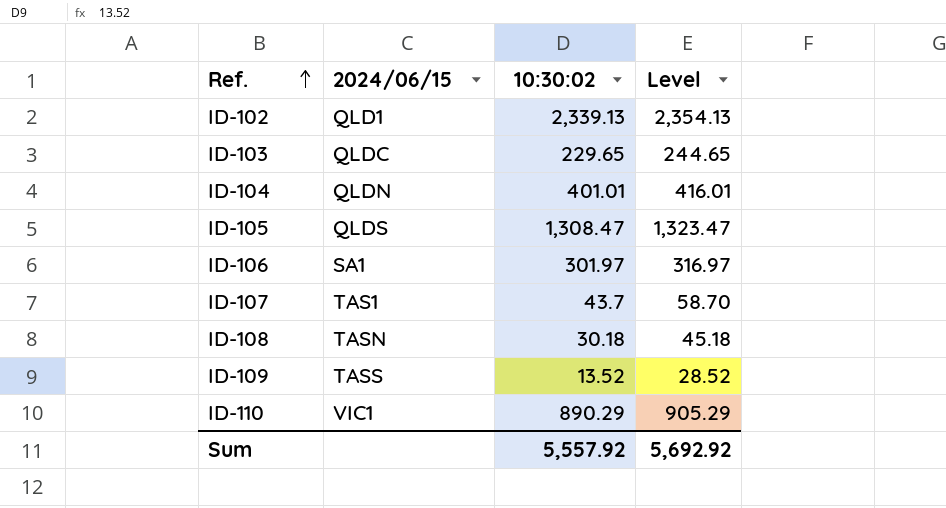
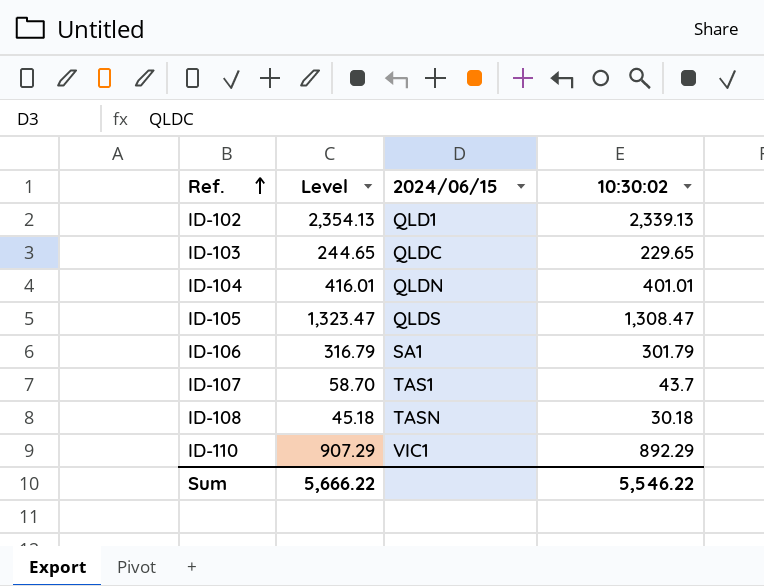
column Level | position: 4 -> 2
row ID-109: TASS | 13.52 | 28.52 -> none
ID-106 | Level: 316.97 -> 316.79
ID-106 | 10:30:02: 301.97 -> 301.79
ID-110 | Level: 905.29 -> 907.29
ID-110 | 10:30:02: 890.29 -> 892.29
Sum | Level: 5,692.92 -> 5,666.22
Sum | 10:30:02: 5,557.92 -> 5,546.22

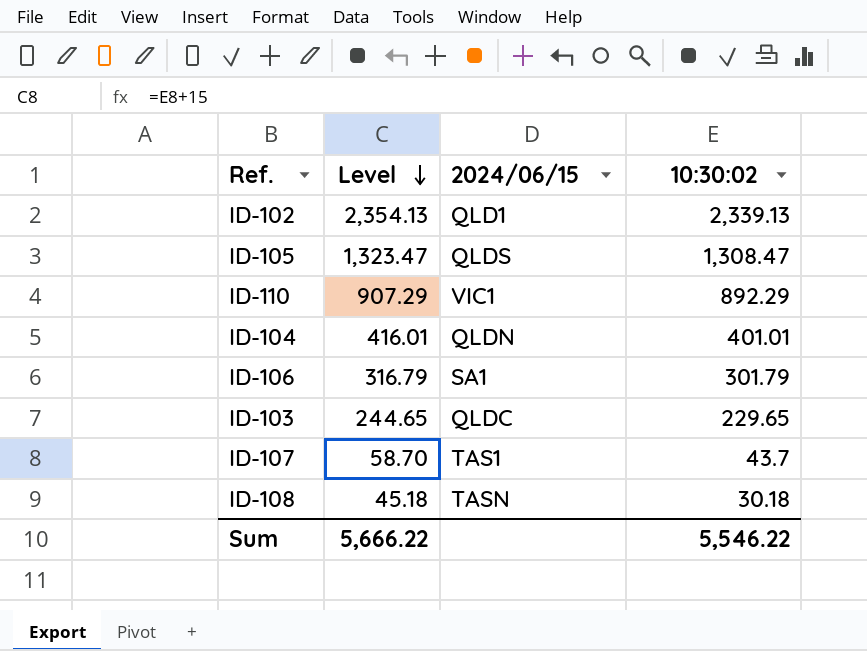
row order: Ref. ascending -> Level descending

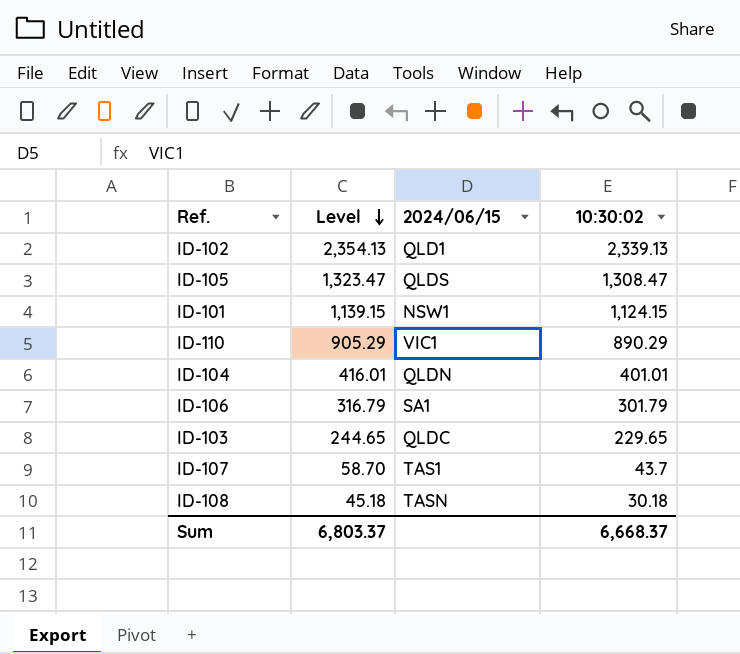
row ID-101: none -> 1,139.15 | NSW1 | 1,124.15
ID-110 | Level: 907.29 -> 905.29
ID-110 | 10:30:02: 892.29 -> 890.29
Sum | Level: 5,666.22 -> 6,803.37
Sum | 10:30:02: 5,546.22 -> 6,668.37

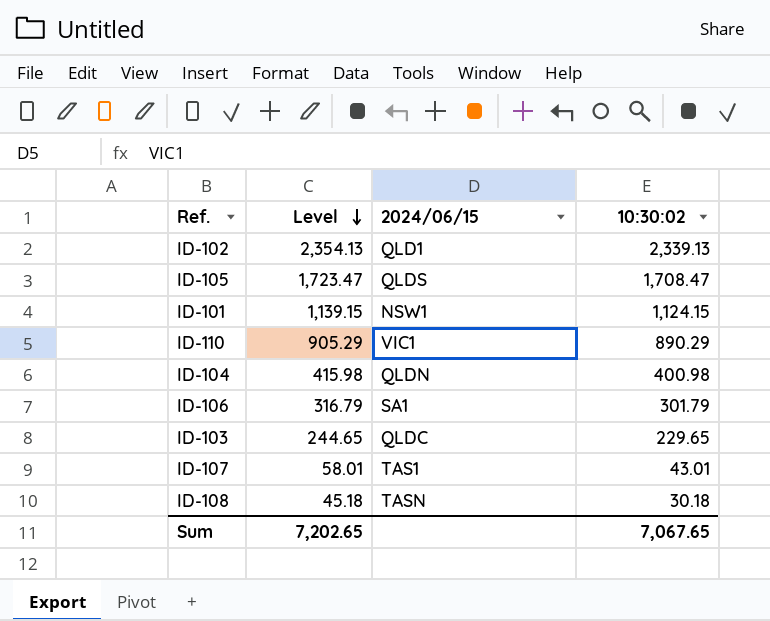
ID-105 | Level: 1,323.47 -> 1,723.47
ID-105 | 10:30:02: 1,308.47 -> 1,708.47
ID-104 | Level: 416.01 -> 415.98
ID-104 | 10:30:02: 401.01 -> 400.98
ID-107 | Level: 58.70 -> 58.01
ID-107 | 10:30:02: 43.7 -> 43.01
Sum | Level: 6,803.37 -> 7,202.65
Sum | 10:30:02: 6,668.37 -> 7,067.65

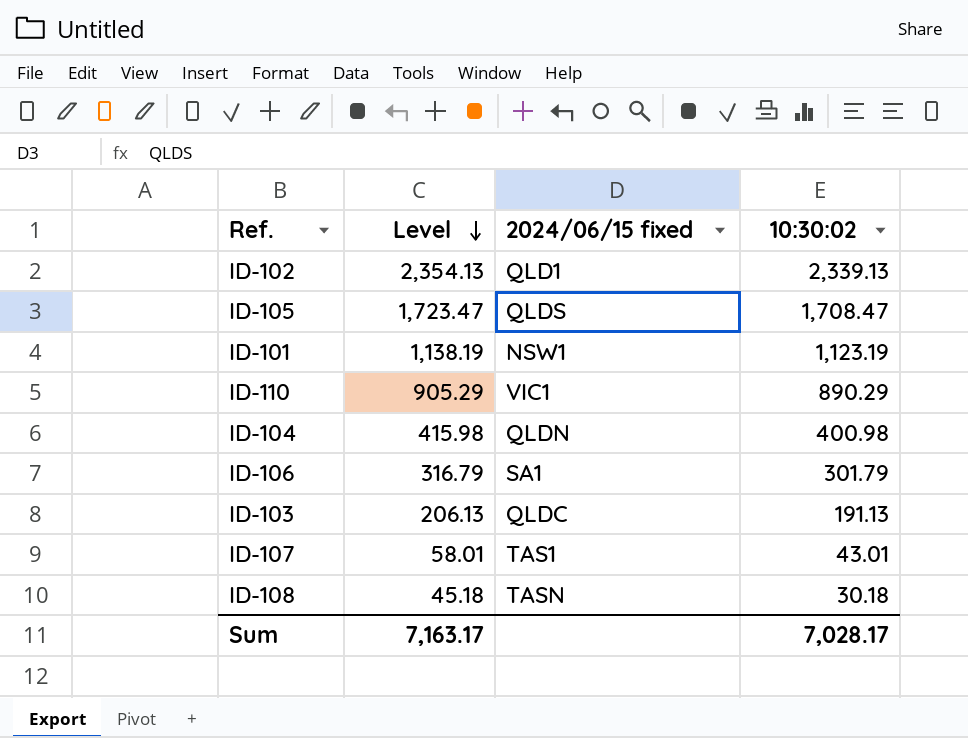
column name: 2024/06/15 -> 2024/06/15 fixed
ID-101 | Level: 1,139.15 -> 1,138.19
ID-101 | 10:30:02: 1,124.15 -> 1,123.19
ID-103 | Level: 244.65 -> 206.13
ID-103 | 10:30:02: 229.65 -> 191.13
Sum | Level: 7,202.65 -> 7,163.17
Sum | 10:30:02: 7,067.65 -> 7,028.17

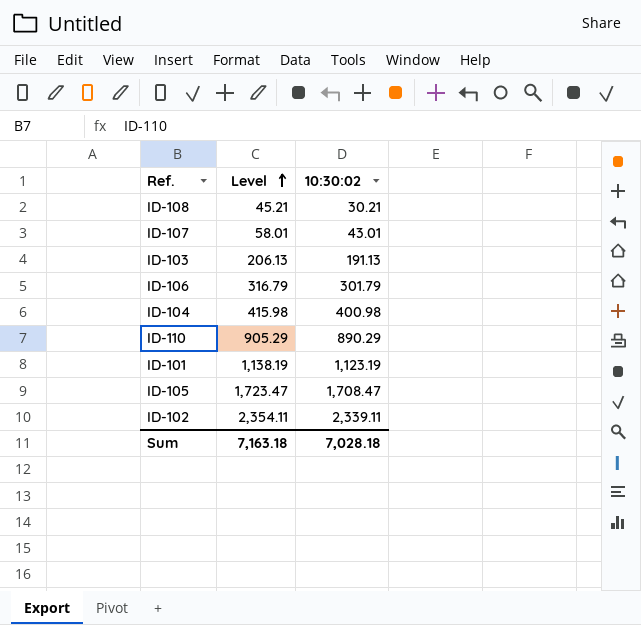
row order: Level descending -> Level ascending
column 2024/06/15 fixed | position: 3 -> none
ID-108 | Level: 45.18 -> 45.21
ID-108 | 10:30:02: 30.18 -> 30.21
ID-102 | Level: 2,354.13 -> 2,354.11
ID-102 | 10:30:02: 2,339.13 -> 2,339.11
Sum | Level: 7,163.17 -> 7,163.18
Sum | 10:30:02: 7,028.17 -> 7,028.18

